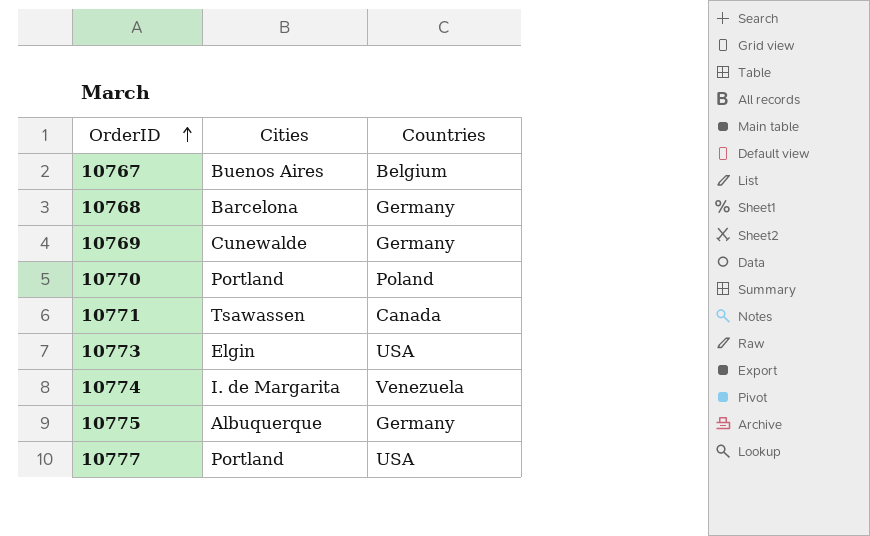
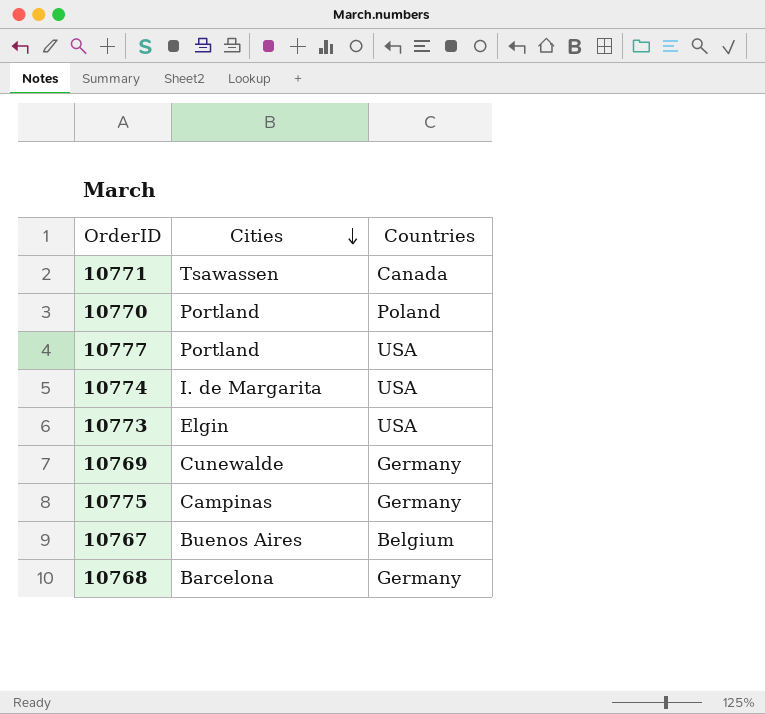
row order: OrderID ascending -> Cities descending
10774 | Countries: Venezuela -> USA
10775 | Cities: Albuquerque -> Campinas

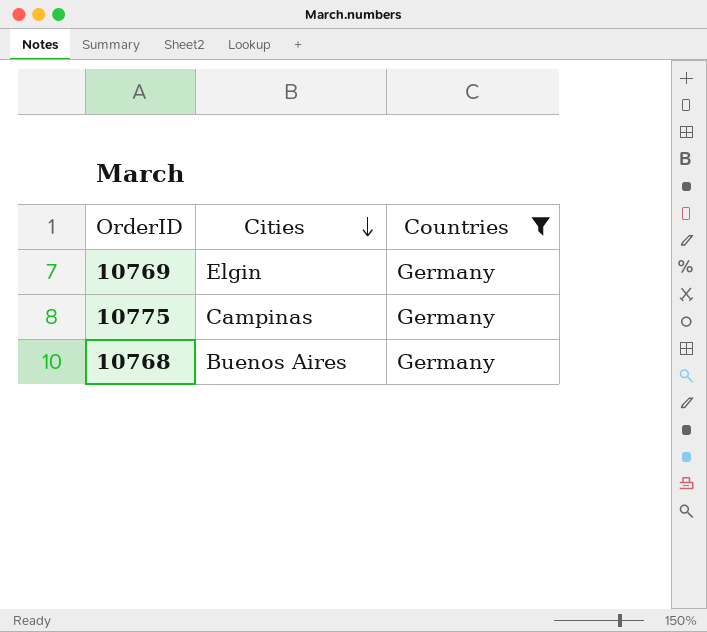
filter: none -> Countries = Germany
10769 | Cities: Cunewalde -> Elgin
10768 | Cities: Barcelona -> Buenos Aires

